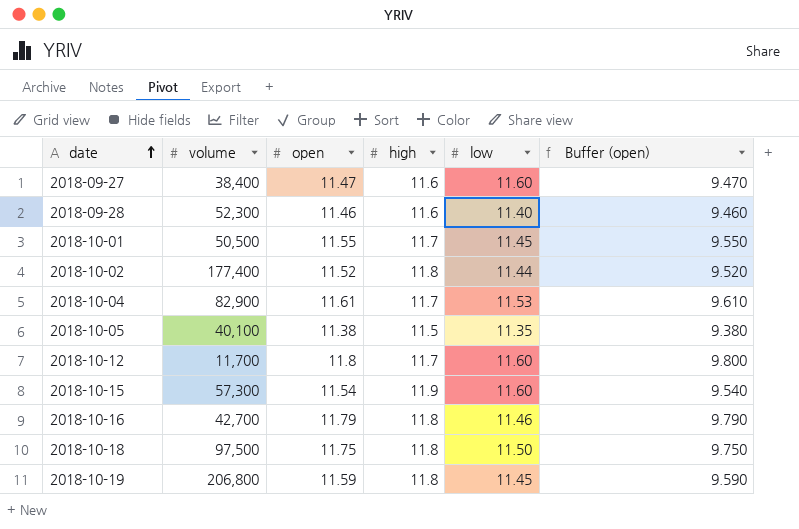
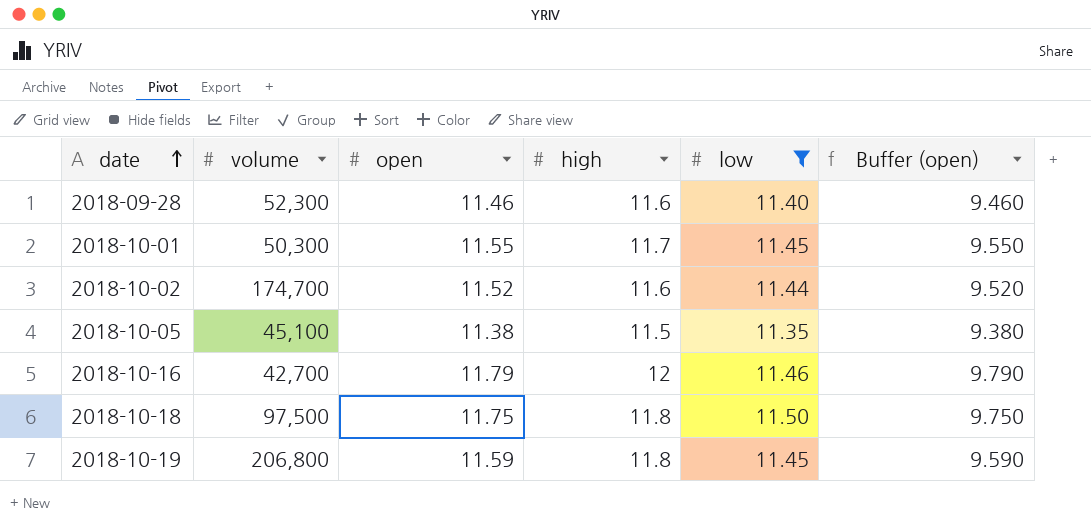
filter: none -> low <= 11.50
2018-10-01 | volume: 50,500 -> 50,300
2018-10-02 | volume: 177,400 -> 174,700
2018-10-02 | high: 11.8 -> 11.6
2018-10-05 | volume: 40,100 -> 45,100
2018-10-16 | high: 11.8 -> 12

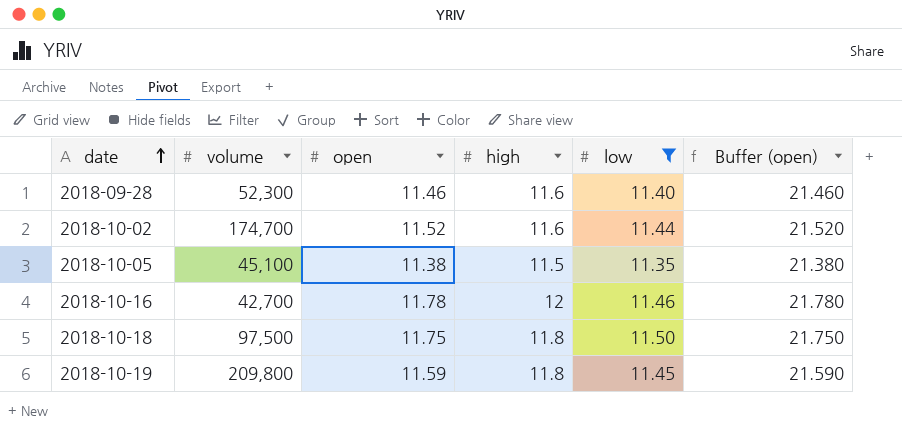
column Buffer (open) | formula: [open] - 2 -> [open] + 10
row 2018-10-01: 50,300 | 11.55 | 11.7 | 11.45 | 9.550 -> none
2018-10-16 | open: 11.79 -> 11.78
2018-10-19 | volume: 206,800 -> 209,800

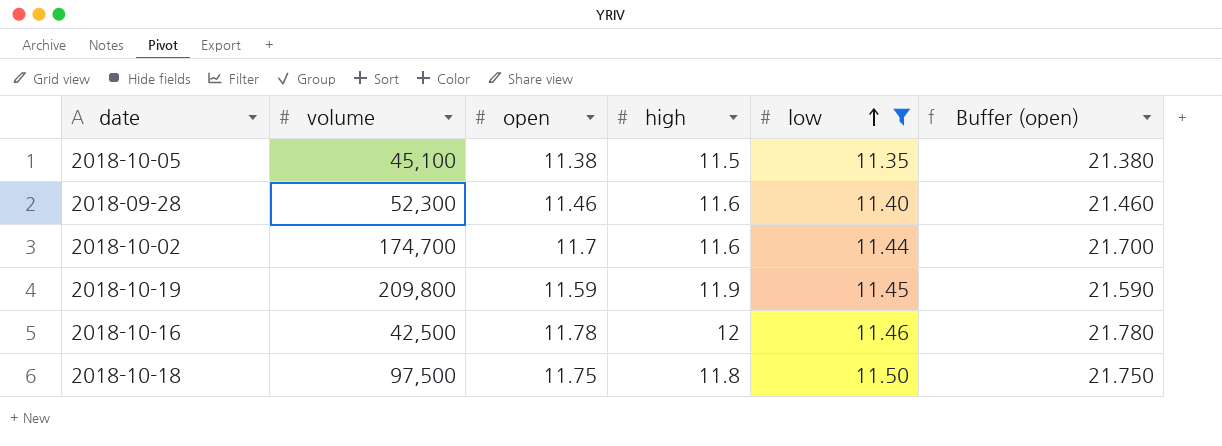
row order: date ascending -> low ascending
2018-10-02 | open: 11.52 -> 11.7
2018-10-02 | Buffer (open): 21.520 -> 21.700
2018-10-19 | high: 11.8 -> 11.9
2018-10-16 | volume: 42,700 -> 42,500

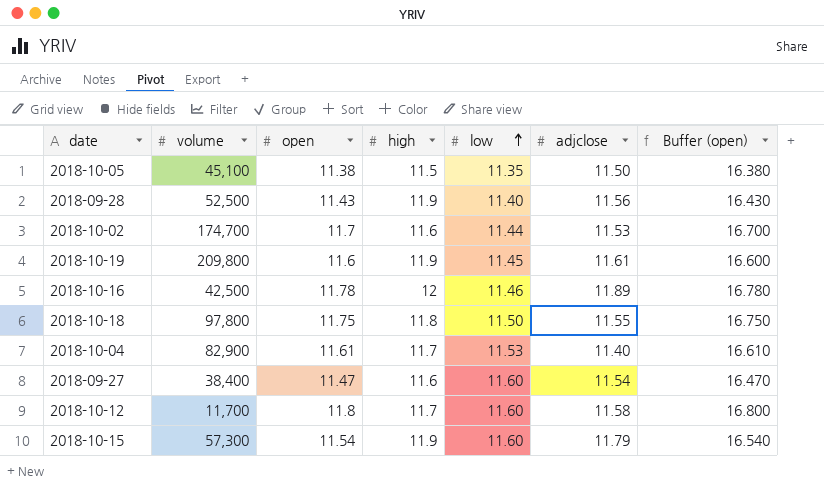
filter: low <= 11.50 -> none
column adjclose | position: none -> 6
column Buffer (open) | formula: [open] + 10 -> [open] + 5
2018-09-28 | volume: 52,300 -> 52,500
2018-09-28 | open: 11.46 -> 11.43
2018-09-28 | high: 11.6 -> 11.9
2018-10-19 | open: 11.59 -> 11.6
2018-10-18 | volume: 97,500 -> 97,800

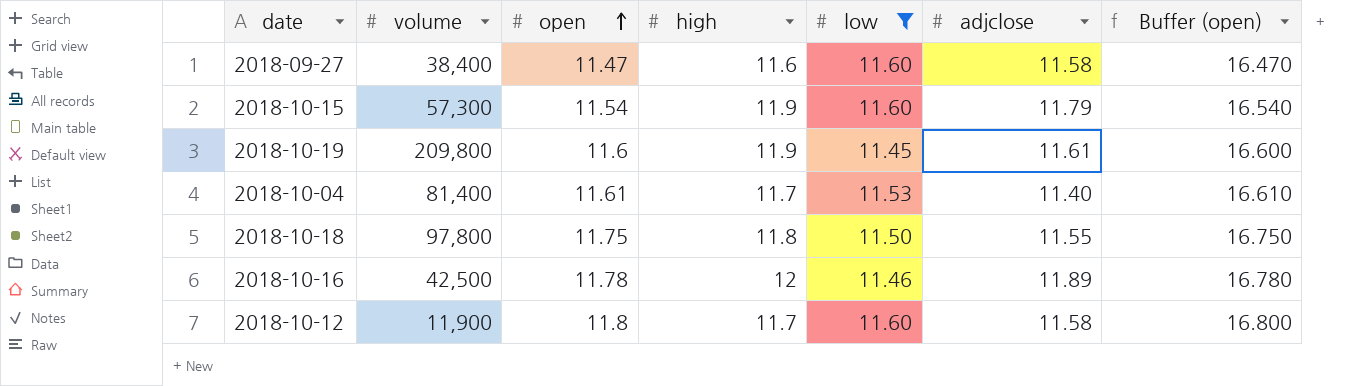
filter: none -> low >= 11.45
row order: low ascending -> open ascending
2018-09-27 | adjclose: 11.54 -> 11.58
2018-10-04 | volume: 82,900 -> 81,400
2018-10-12 | volume: 11,700 -> 11,900

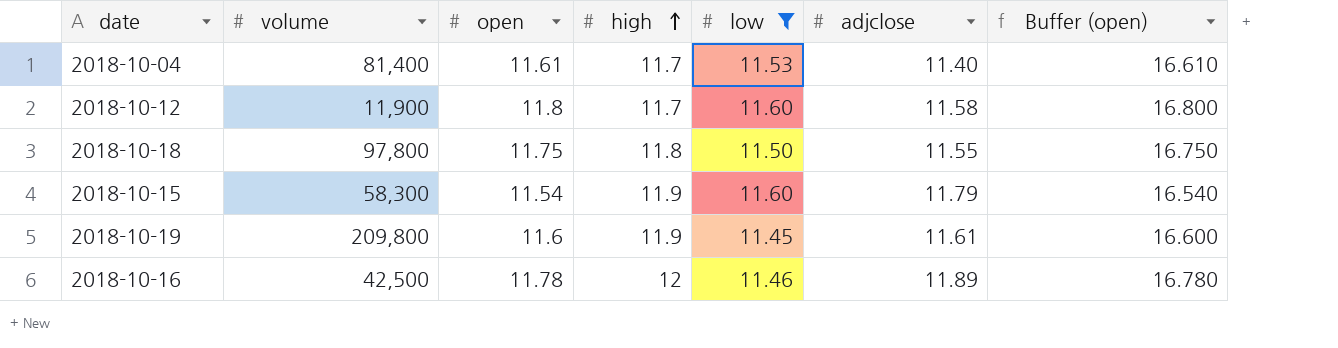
row order: open ascending -> high ascending
row 2018-09-27: 38,400 | 11.47 | 11.6 | 11.60 | 11.58 | 16.470 -> none
2018-10-15 | volume: 57,300 -> 58,300

